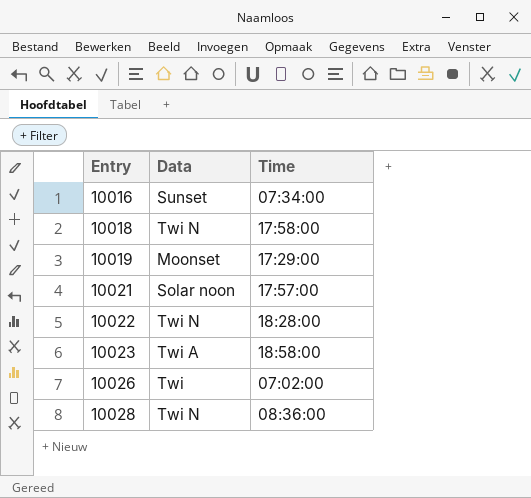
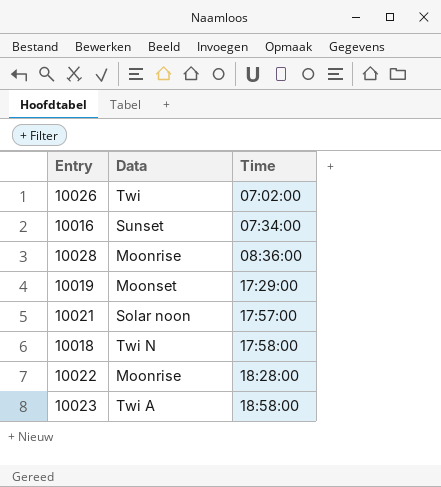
row order: Entry ascending -> Time ascending
10028 | Data: Twi N -> Moonrise
10022 | Data: Twi N -> Moonrise

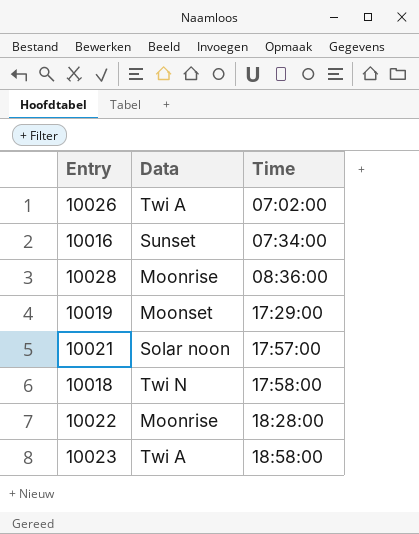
10026 | Data: Twi -> Twi A

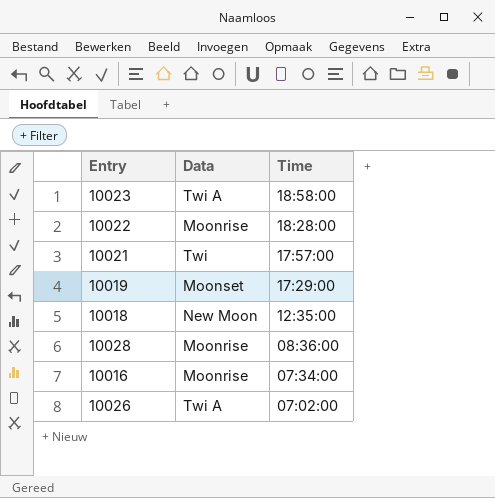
row order: Time ascending -> Time descending
10021 | Data: Solar noon -> Twi
10018 | Data: Twi N -> New Moon
10018 | Time: 17:58:00 -> 12:35:00
10016 | Data: Sunset -> Moonrise

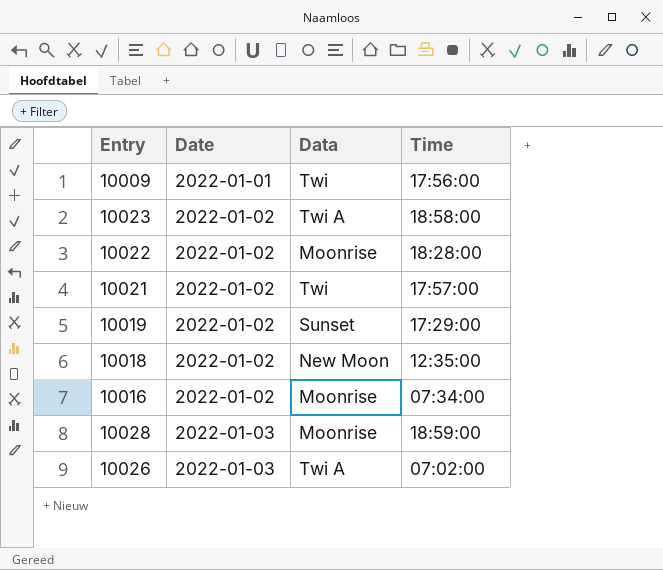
row order: Time descending -> Date ascending
column Date | position: none -> 2
row 10009: none -> 2022-01-01 | Twi | 17:56:00
10019 | Data: Moonset -> Sunset
10028 | Time: 08:36:00 -> 18:59:00

